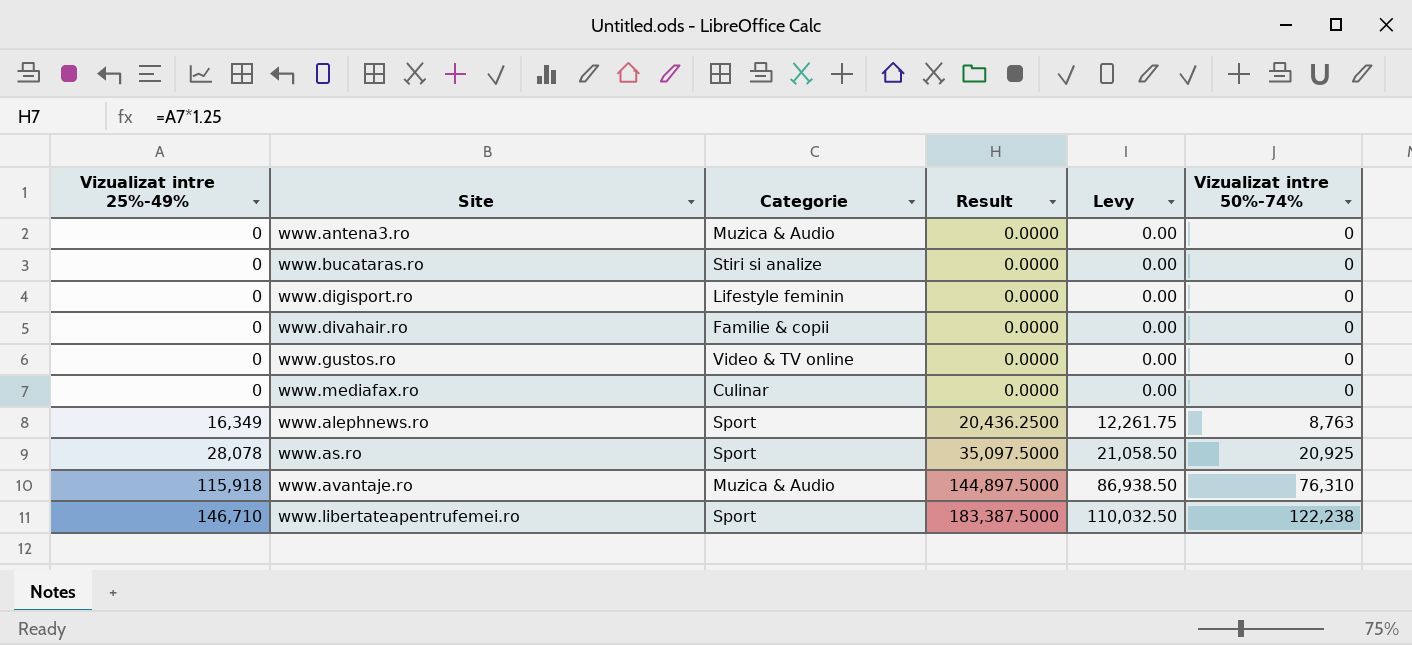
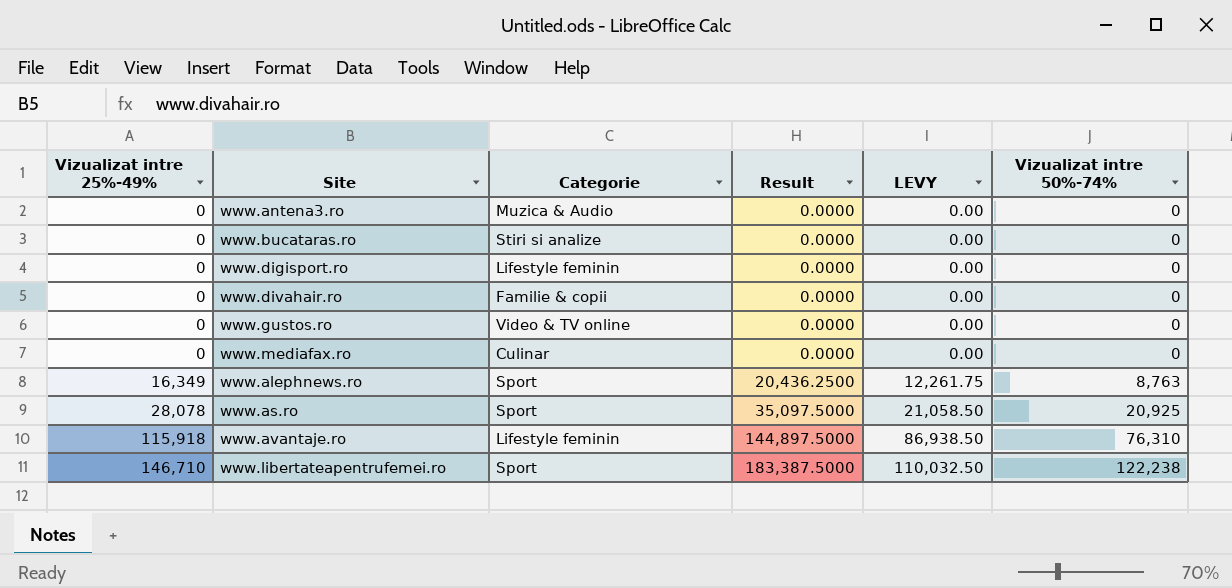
column name: Levy -> LEVY
www.avantaje.ro | Categorie: Muzica & Audio -> Lifestyle feminin

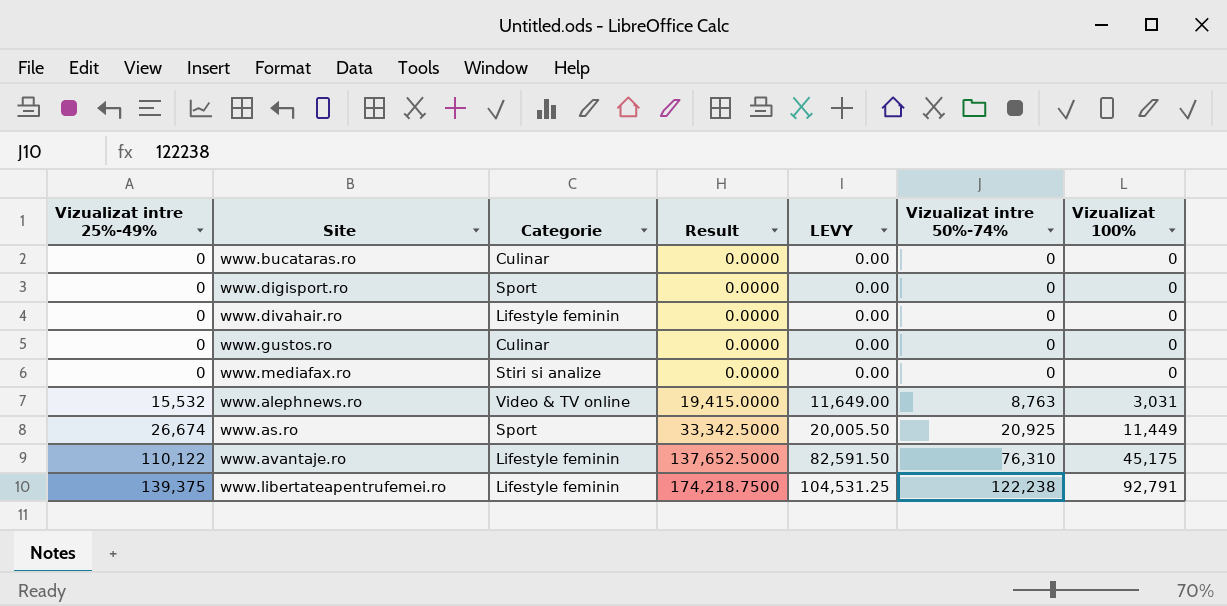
column Vizualizat 100% | position: none -> 7
row www.antena3.ro: 0 | Muzica & Audio | 0.0000 | 0.00 | 0 -> none
www.bucataras.ro | Categorie: Stiri si analize -> Culinar
www.digisport.ro | Categorie: Lifestyle feminin -> Sport
www.divahair.ro | Categorie: Familie & copii -> Lifestyle feminin
www.gustos.ro | Categorie: Video & TV online -> Culinar
www.mediafax.ro | Categorie: Culinar -> Stiri si analize
www.alephnews.ro | Vizualizat intre 25%-49%: 16,349 -> 15,532
www.alephnews.ro | Categorie: Sport -> Video & TV online
www.alephnews.ro | Result: 20,436.2500 -> 19,415.0000
www.alephnews.ro | LEVY: 12,261.75 -> 11,649.00
www.as.ro | Vizualizat intre 25%-49%: 28,078 -> 26,674
www.as.ro | Result: 35,097.5000 -> 33,342.5000
www.as.ro | LEVY: 21,058.50 -> 20,005.50
www.avantaje.ro | Vizualizat intre 25%-49%: 115,918 -> 110,122
www.avantaje.ro | Result: 144,897.5000 -> 137,652.5000
www.avantaje.ro | LEVY: 86,938.50 -> 82,591.50
www.libertateapentrufemei.ro | Vizualizat intre 25%-49%: 146,710 -> 139,375
www.libertateapentrufemei.ro | Categorie: Sport -> Lifestyle feminin
www.libertateapentrufemei.ro | Result: 183,387.5000 -> 174,218.7500
www.libertateapentrufemei.ro | LEVY: 110,032.50 -> 104,531.25

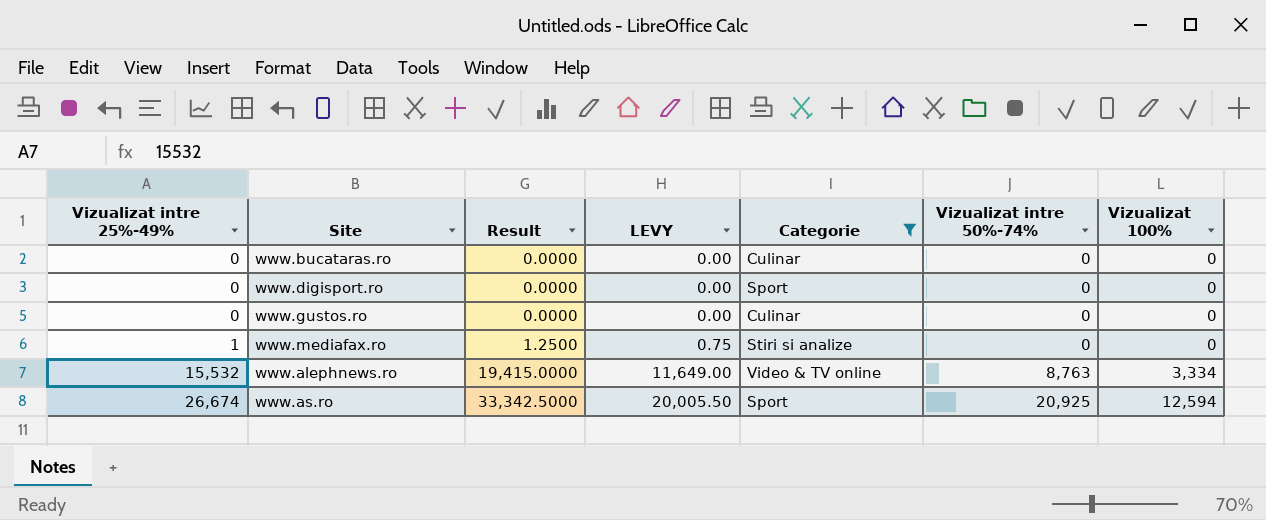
filter: none -> Categorie != Lifestyle feminin
column Categorie | position: 3 -> 5
www.mediafax.ro | Vizualizat intre 25%-49%: 0 -> 1
www.mediafax.ro | Result: 0.0000 -> 1.2500
www.mediafax.ro | LEVY: 0.00 -> 0.75
www.alephnews.ro | Vizualizat 100%: 3,031 -> 3,334
www.as.ro | Vizualizat 100%: 11,449 -> 12,594

